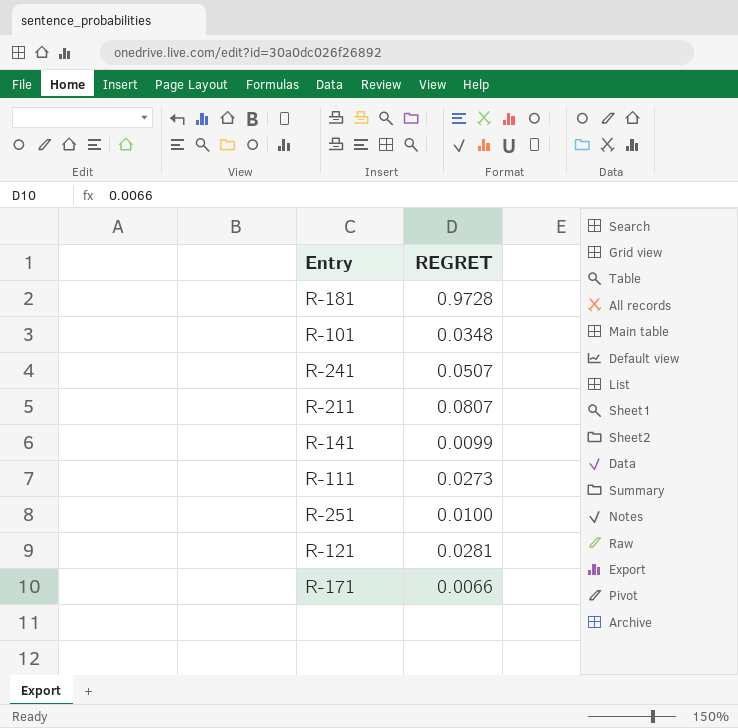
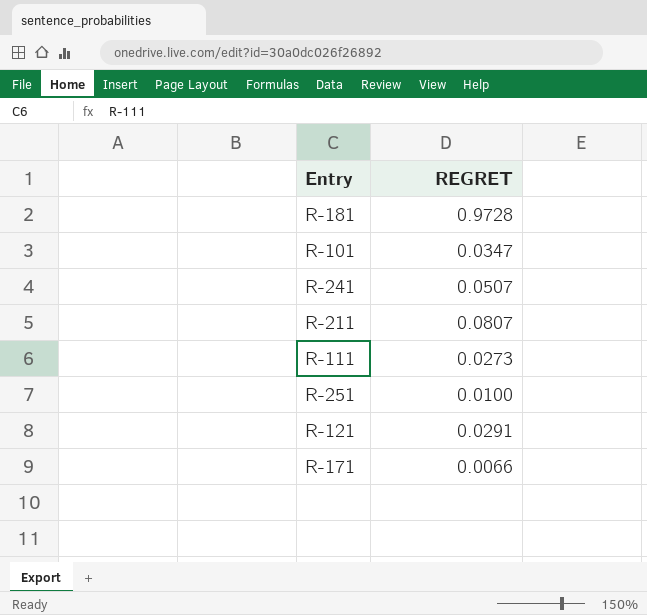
row R-141: 0.0099 -> none
R-101 | REGRET: 0.0348 -> 0.0347
R-121 | REGRET: 0.0281 -> 0.0291

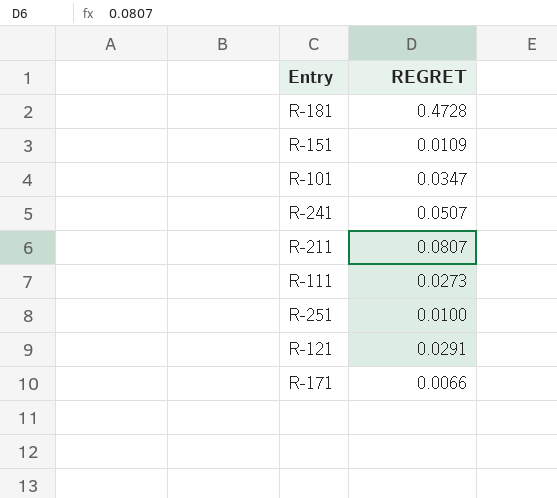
R-181 | REGRET: 0.9728 -> 0.4728
row R-151: none -> 0.0109

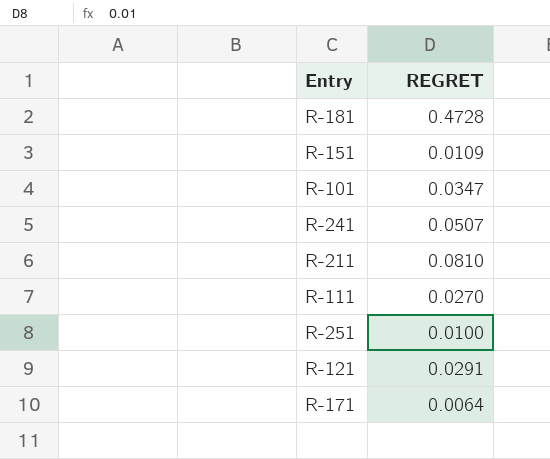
R-211 | REGRET: 0.0807 -> 0.0810
R-111 | REGRET: 0.0273 -> 0.0270
R-171 | REGRET: 0.0066 -> 0.0064

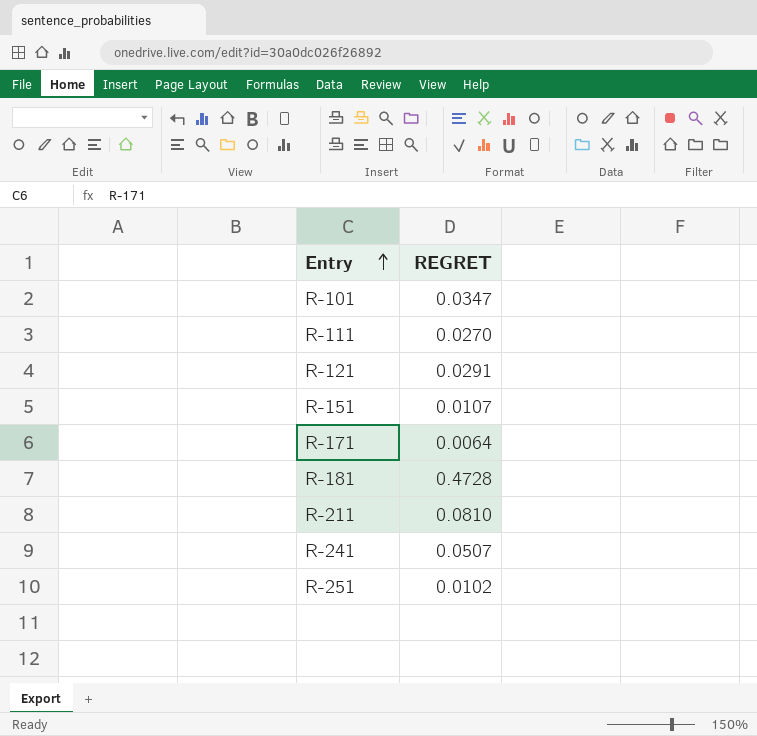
row order: none -> Entry ascending
R-151 | REGRET: 0.0109 -> 0.0107
R-251 | REGRET: 0.0100 -> 0.0102

